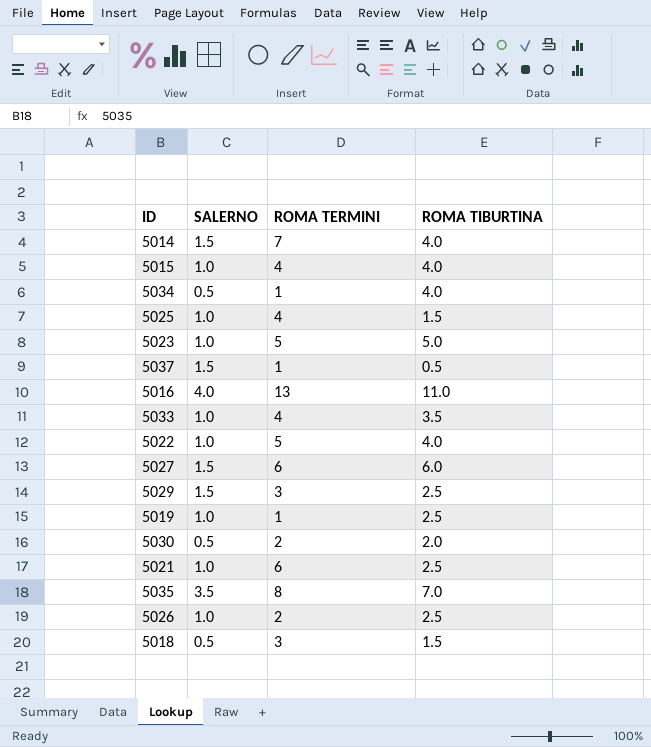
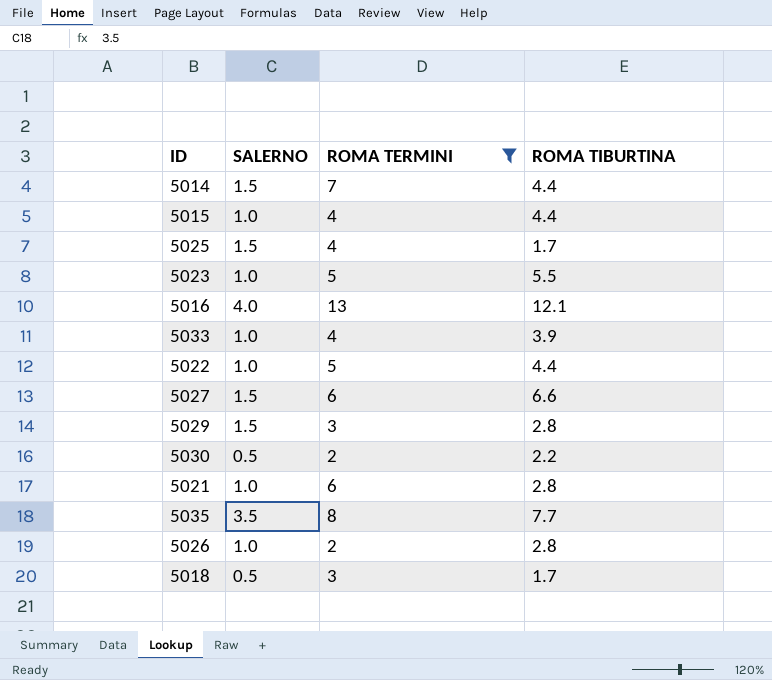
filter: none -> ROMA TERMINI != 1
5014 | ROMA TIBURTINA: 4.0 -> 4.4
5015 | ROMA TIBURTINA: 4.0 -> 4.4
5025 | SALERNO: 1.0 -> 1.5
5025 | ROMA TIBURTINA: 1.5 -> 1.7
5023 | ROMA TIBURTINA: 5.0 -> 5.5
5016 | ROMA TIBURTINA: 11.0 -> 12.1
5033 | ROMA TIBURTINA: 3.5 -> 3.9
5022 | ROMA TIBURTINA: 4.0 -> 4.4
5027 | ROMA TIBURTINA: 6.0 -> 6.6
5029 | ROMA TIBURTINA: 2.5 -> 2.8
5030 | ROMA TIBURTINA: 2.0 -> 2.2
5021 | ROMA TIBURTINA: 2.5 -> 2.8
5035 | ROMA TIBURTINA: 7.0 -> 7.7
5026 | ROMA TIBURTINA: 2.5 -> 2.8
5018 | ROMA TIBURTINA: 1.5 -> 1.7

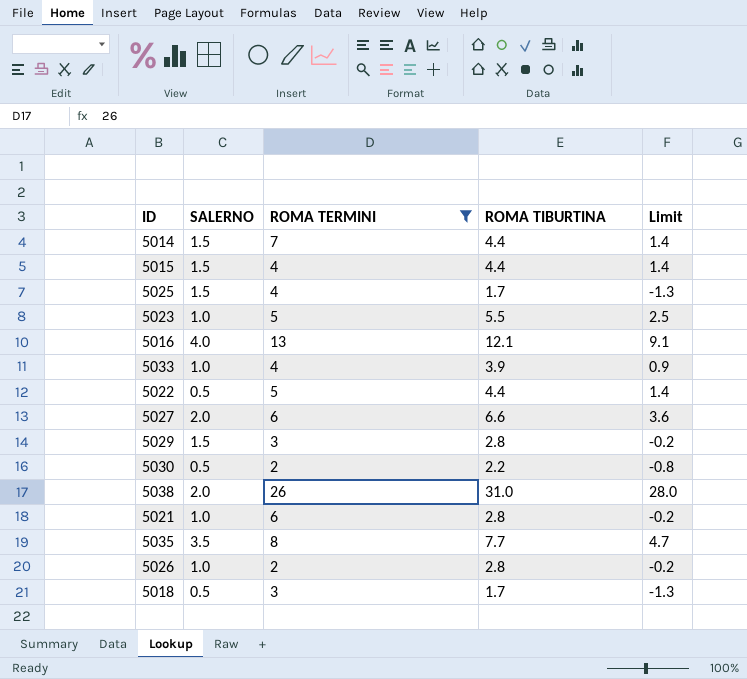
column Limit | formula: none -> [ROMA TIBURTINA] - 3
5015 | SALERNO: 1.0 -> 1.5
5022 | SALERNO: 1.0 -> 0.5
5027 | SALERNO: 1.5 -> 2.0
row 5038: none -> 2.0 | 26 | 31.0 | 28.0

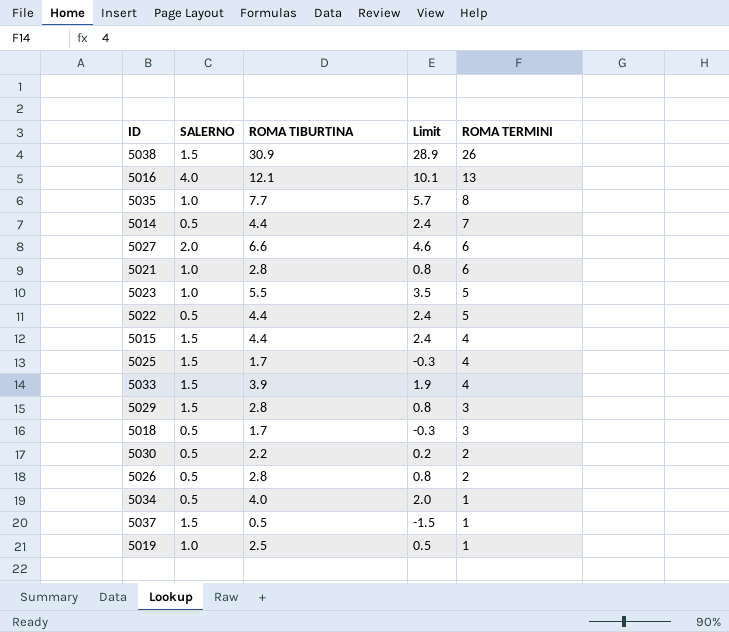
filter: ROMA TERMINI != 1 -> none
row order: none -> ROMA TERMINI descending
column Limit | formula: [ROMA TIBURTINA] - 3 -> [ROMA TIBURTINA] - 2
column ROMA TERMINI | position: 3 -> 5
5038 | SALERNO: 2.0 -> 1.5
5038 | ROMA TIBURTINA: 31.0 -> 30.9
5035 | SALERNO: 3.5 -> 1.0
5014 | SALERNO: 1.5 -> 0.5
5033 | SALERNO: 1.0 -> 1.5
5026 | SALERNO: 1.0 -> 0.5

